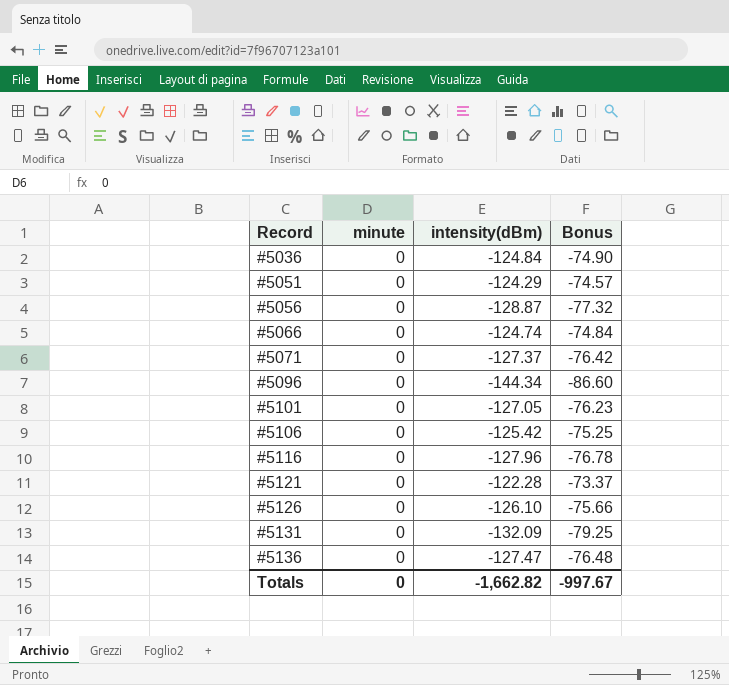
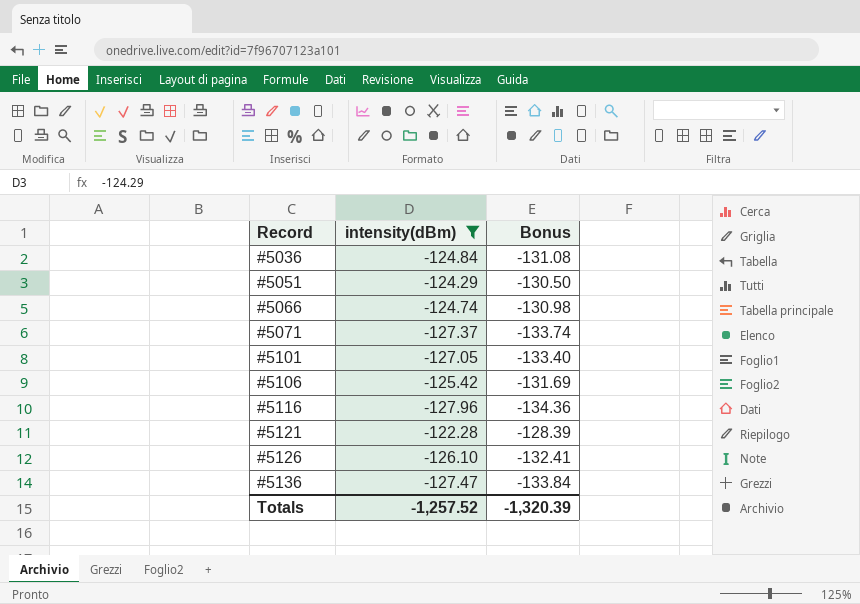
filter: none -> intensity(dBm) >= -127.96
column minute | position: 2 -> none
column Bonus | formula: [intensity(dBm)] * 0.6 -> [intensity(dBm)] * 1.05
Totals | intensity(dBm): -1,662.82 -> -1,257.52
Totals | Bonus: -997.67 -> -1,320.39

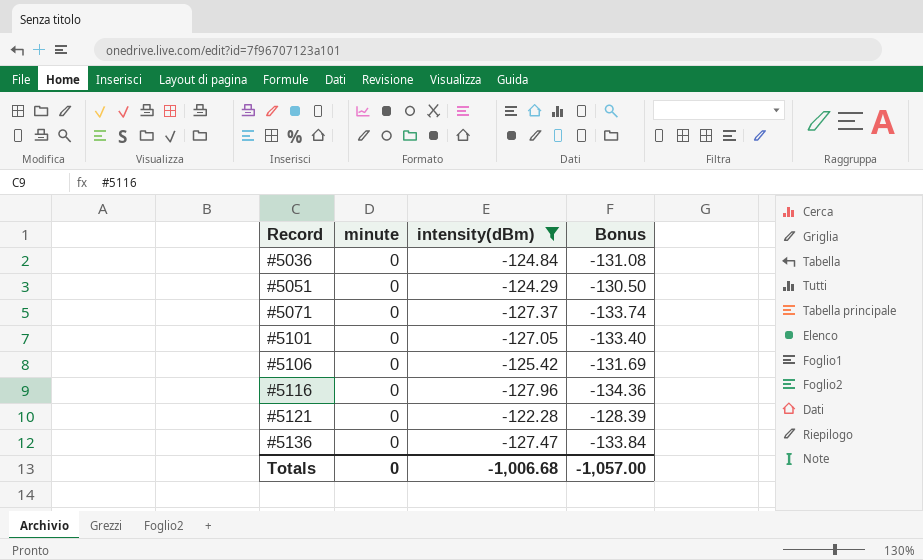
column minute | position: none -> 2
row #5066: -124.74 | -130.98 -> none
row #5126: -126.10 | -132.41 -> none
Totals | intensity(dBm): -1,257.52 -> -1,006.68
Totals | Bonus: -1,320.39 -> -1,057.00

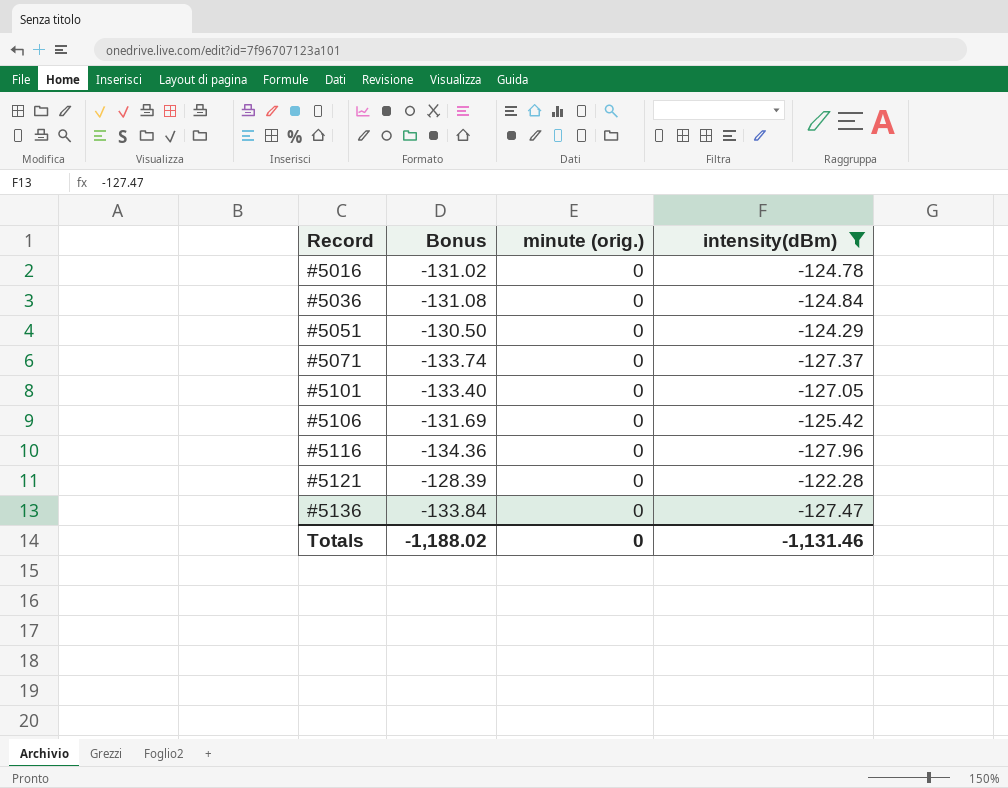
column Bonus | position: 4 -> 2
column name: minute -> minute (orig.)
row #5016: none -> -131.02 | 0 | -124.78
Totals | Bonus: -1,057.00 -> -1,188.02
Totals | intensity(dBm): -1,006.68 -> -1,131.46

